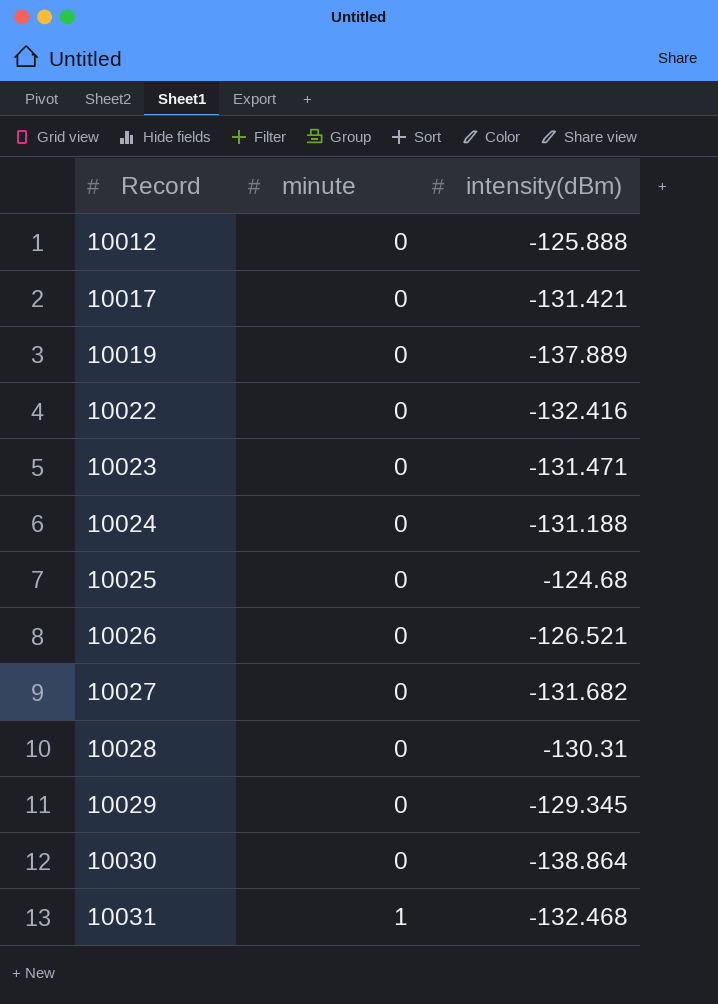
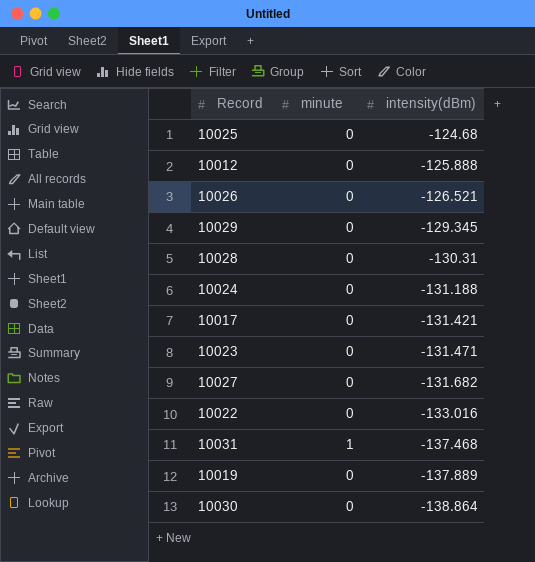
row order: Record ascending -> intensity(dBm) descending
10022 | intensity(dBm): -132.416 -> -133.016
10031 | intensity(dBm): -132.468 -> -137.468

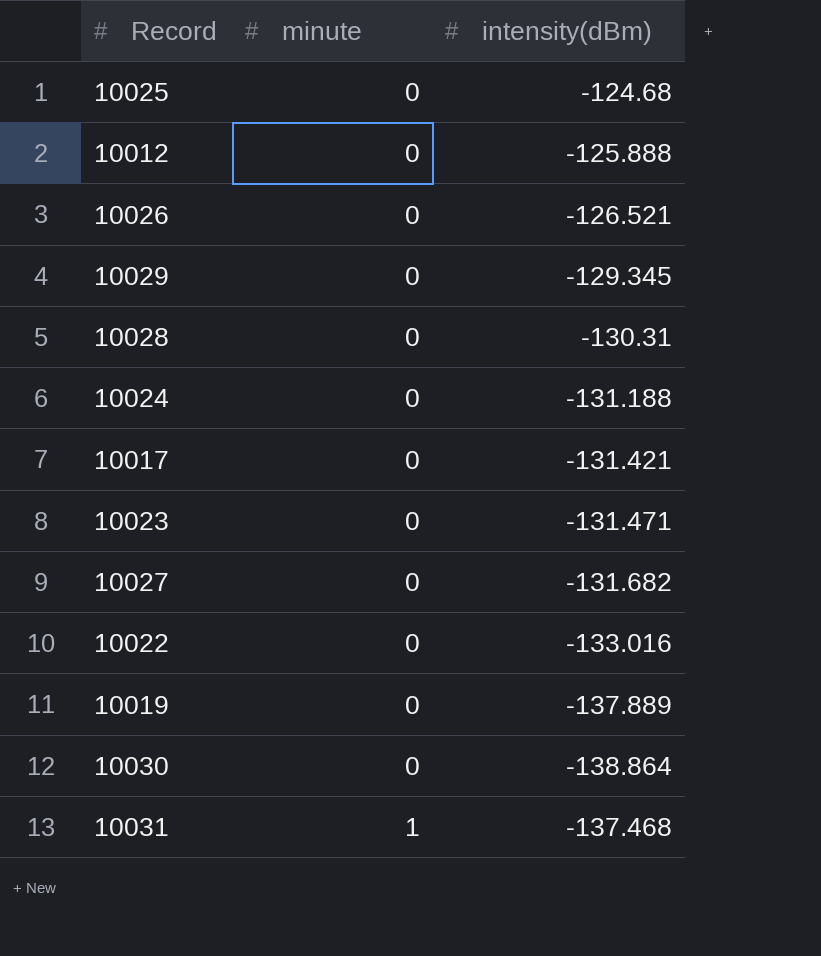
row order: intensity(dBm) descending -> minute ascending

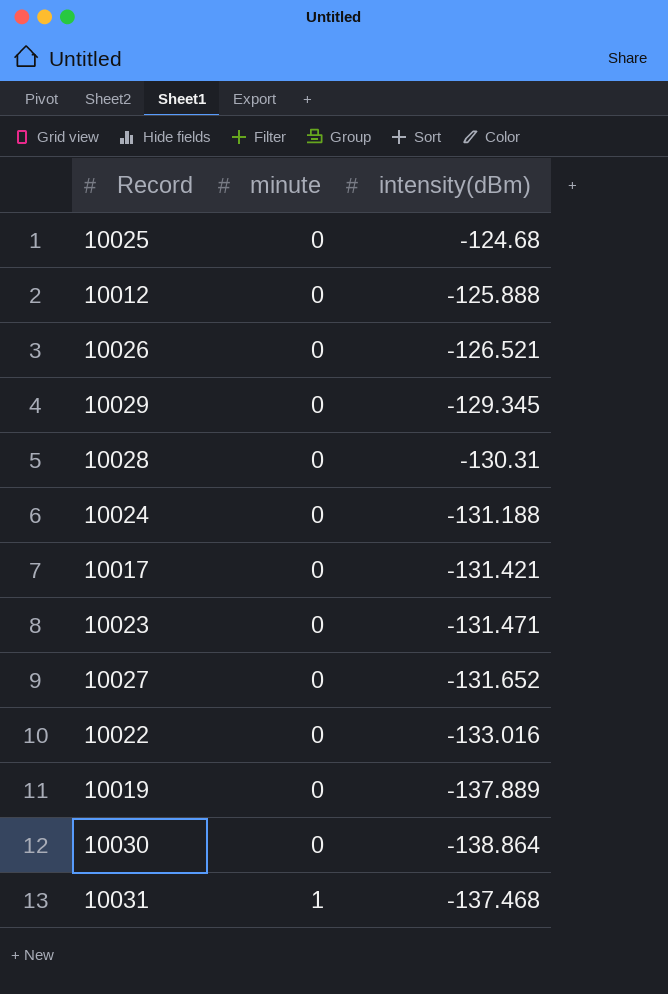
10027 | intensity(dBm): -131.682 -> -131.652

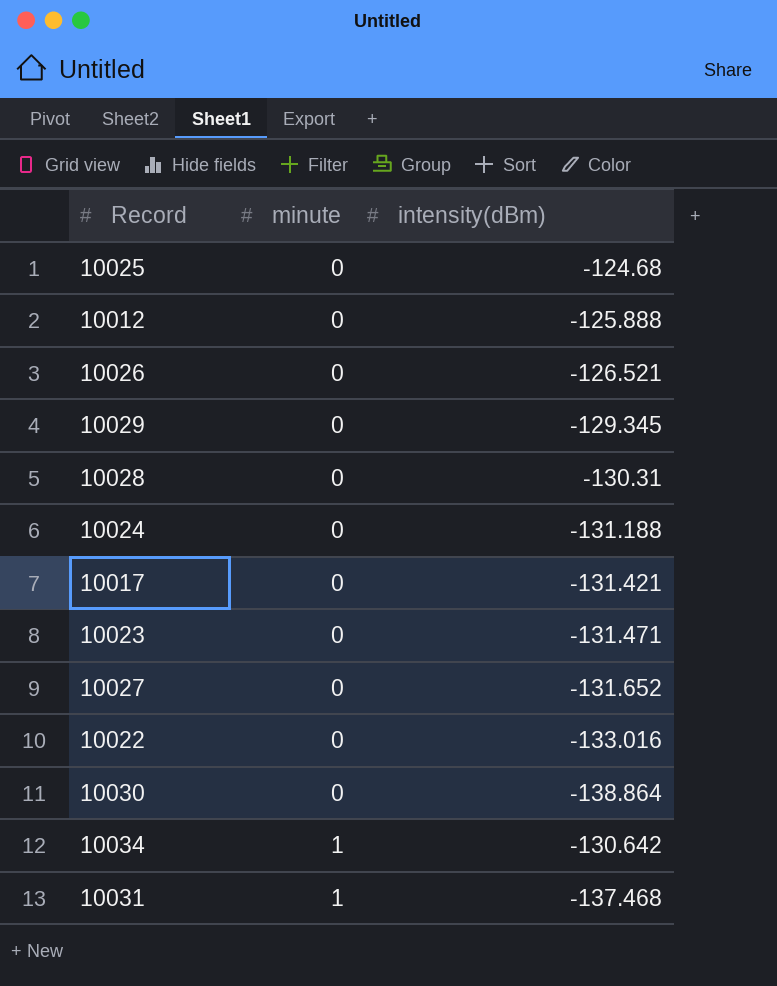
row 10019: 0 | -137.889 -> none
row 10034: none -> 1 | -130.642

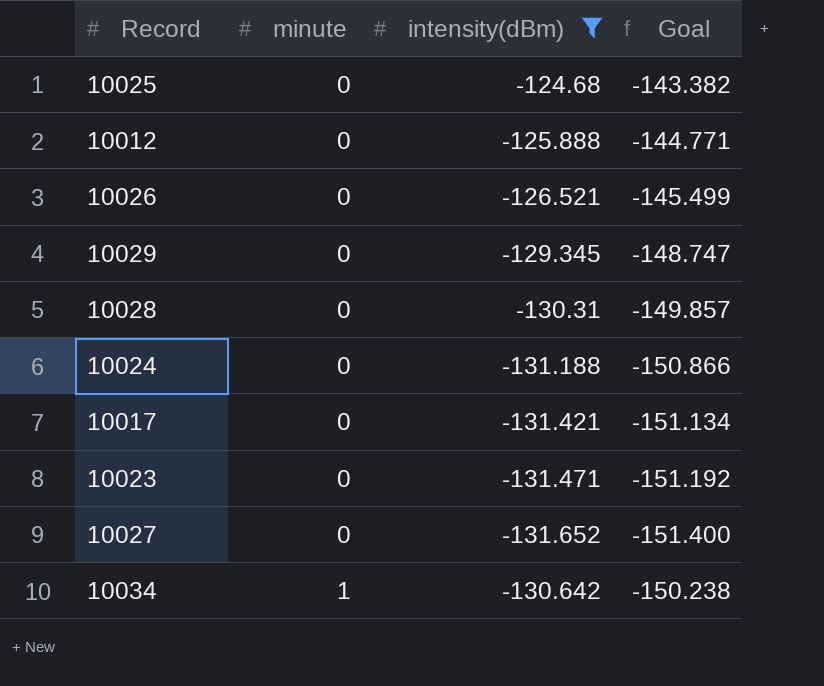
filter: none -> intensity(dBm) >= -131.652
column Goal | formula: none -> [intensity(dBm)] * 1.15

